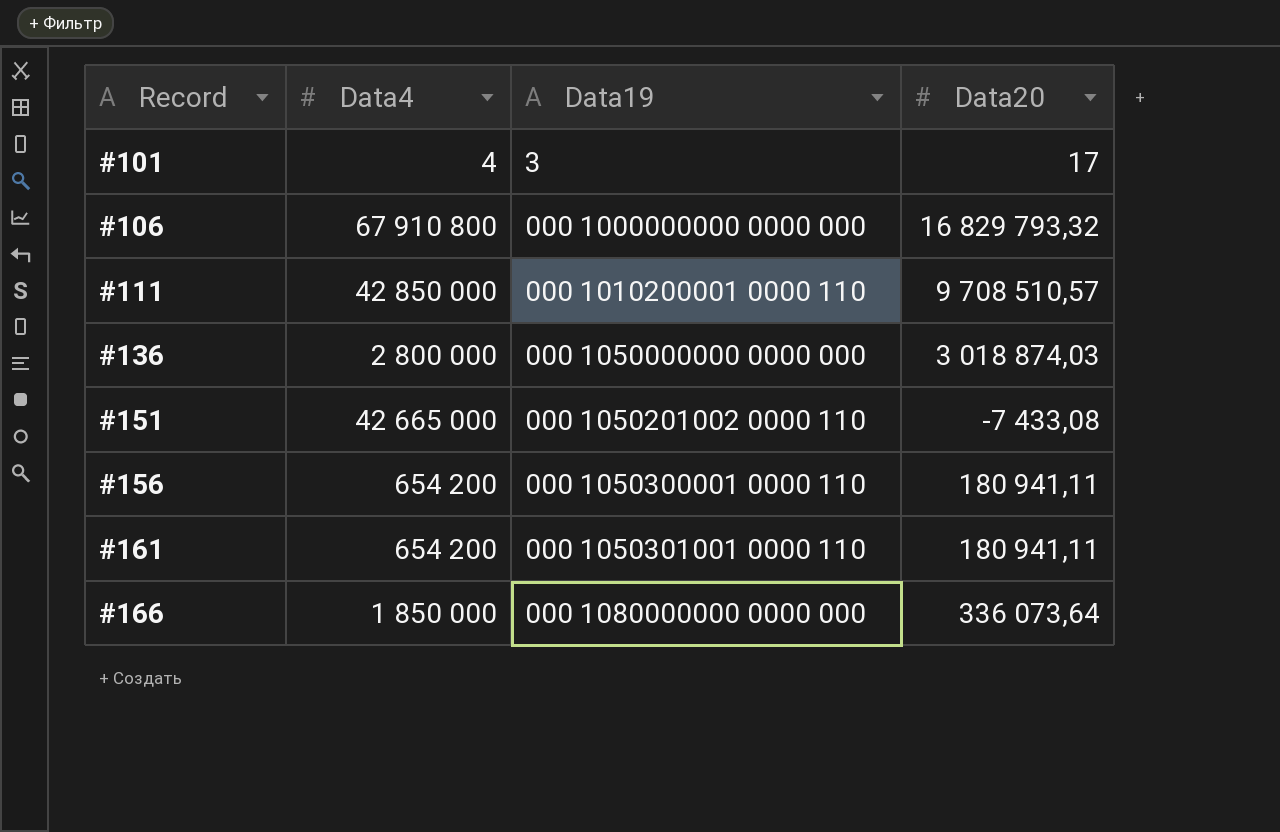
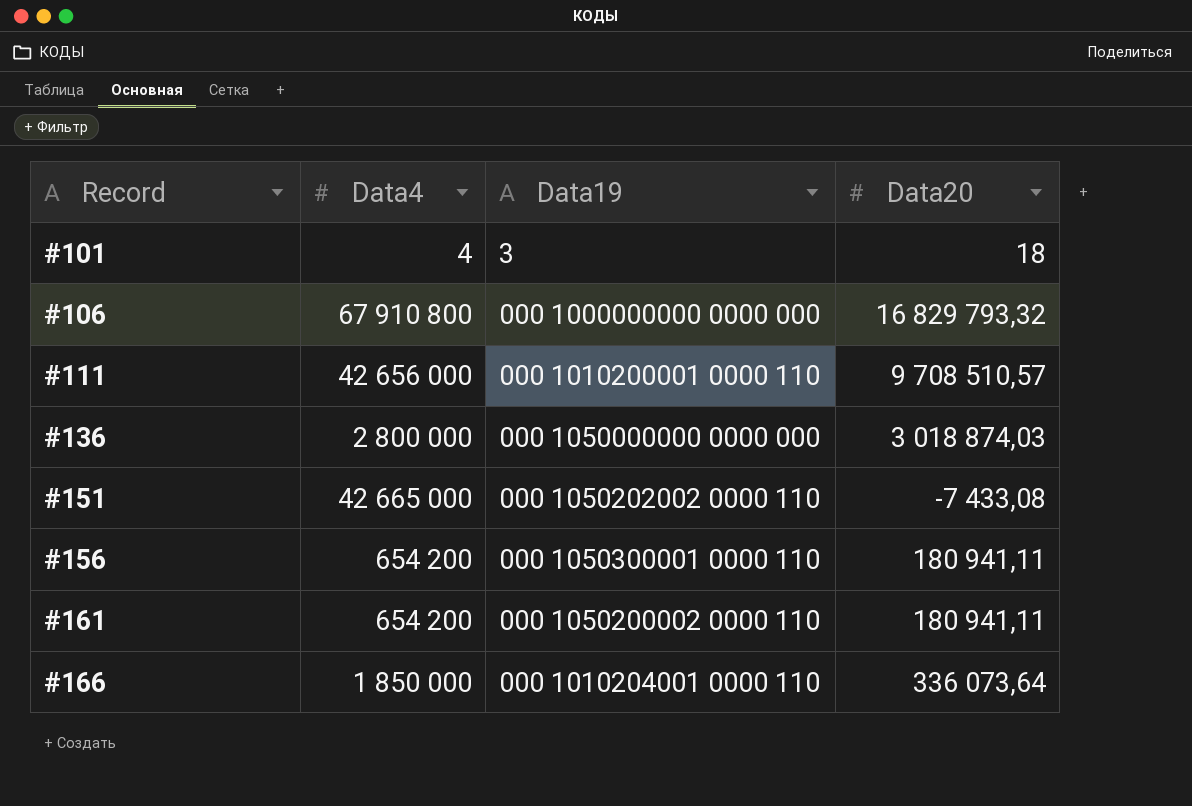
#101 | Data20: 17 -> 18
#111 | Data4: 42 850 000 -> 42 656 000
#151 | Data19: 000 1050201002 0000 110 -> 000 1050202002 0000 110
#161 | Data19: 000 1050301001 0000 110 -> 000 1050200002 0000 110
#166 | Data19: 000 1080000000 0000 000 -> 000 1010204001 0000 110

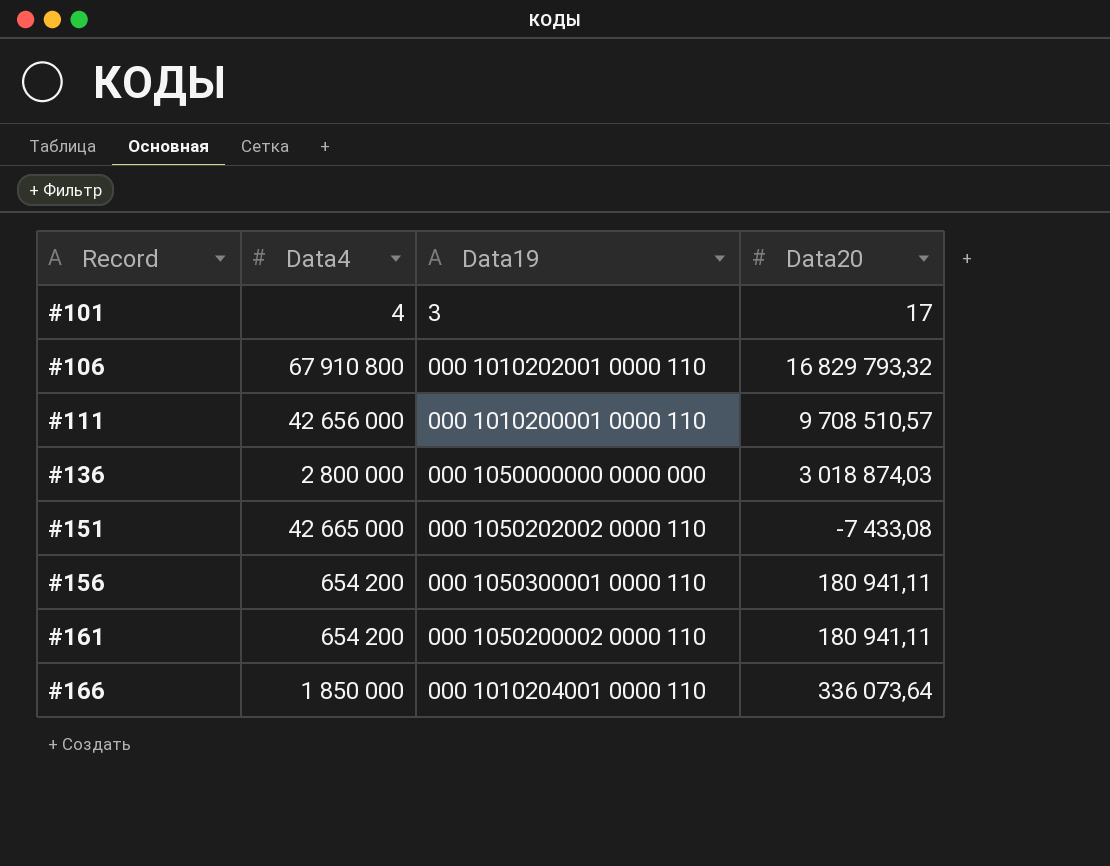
#101 | Data20: 18 -> 17
#106 | Data19: 000 1000000000 0000 000 -> 000 1010202001 0000 110

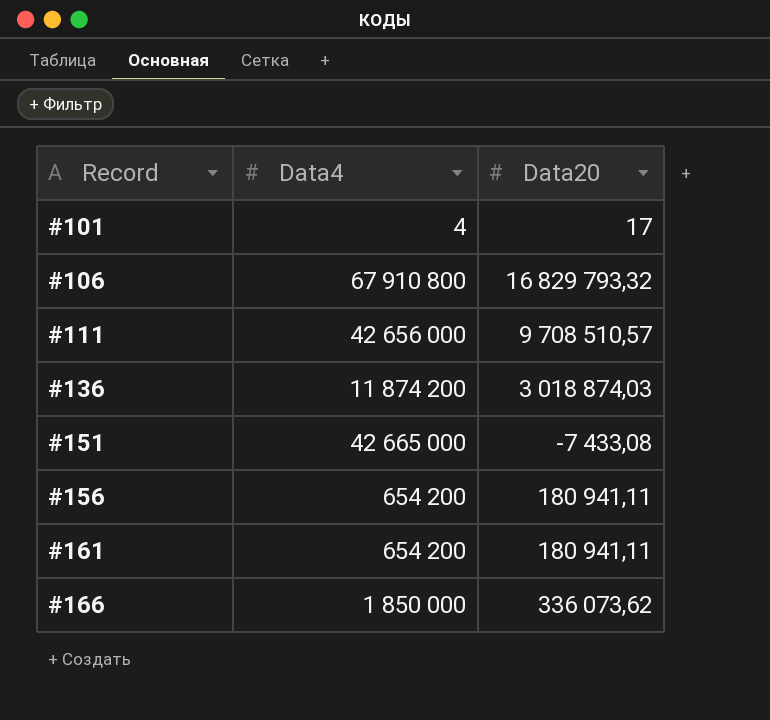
column Data19 | position: 3 -> none
#136 | Data4: 2 800 000 -> 11 874 200
#166 | Data20: 336 073,64 -> 336 073,62

